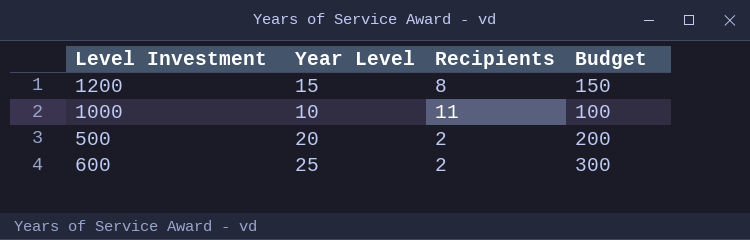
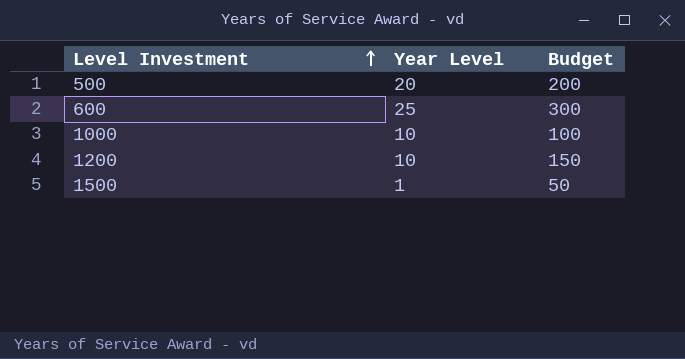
row order: none -> Level Investment ascending
column Recipients | position: 3 -> none
1200 | Year Level: 15 -> 10
row 1500: none -> 1 | 50

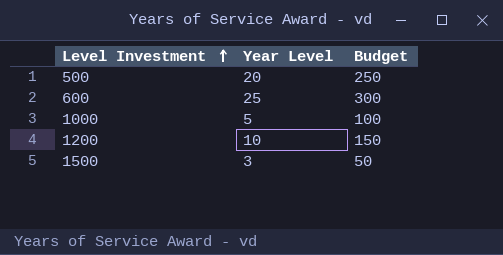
500 | Budget: 200 -> 250
1000 | Year Level: 10 -> 5
1500 | Year Level: 1 -> 3

